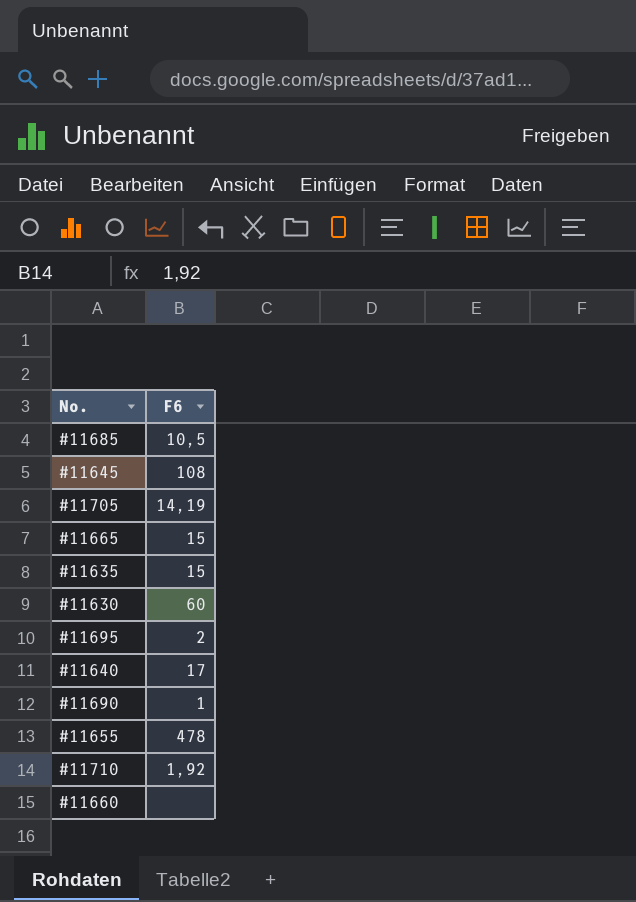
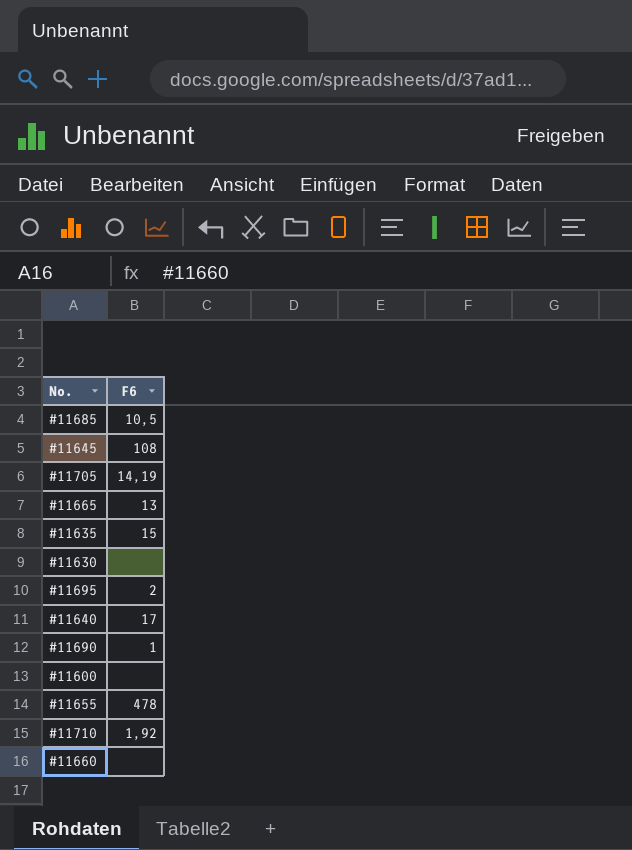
#11665 | F6: 15 -> 13
#11630 | F6: 60 -> none
row #11600: none -> none

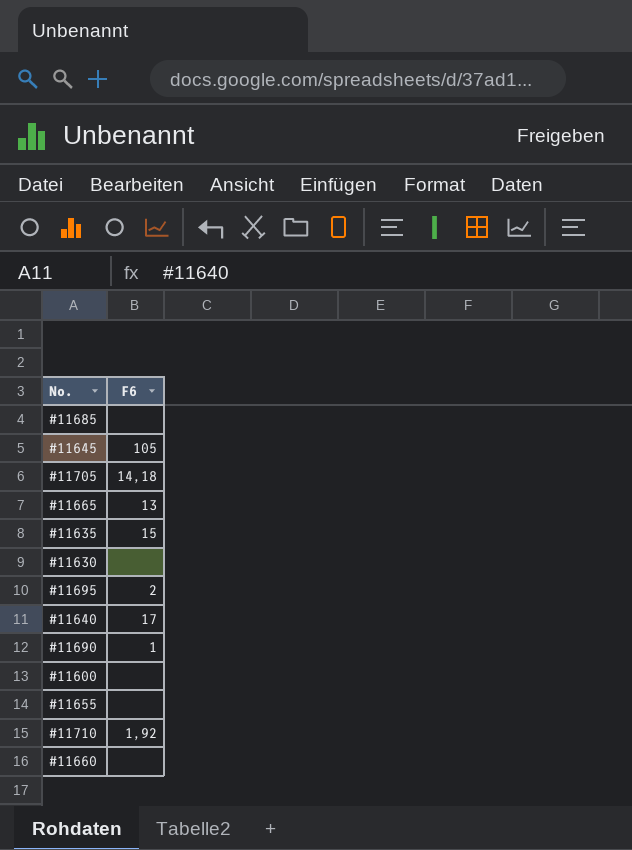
#11685 | F6: 10,5 -> none
#11645 | F6: 108 -> 105
#11705 | F6: 14,19 -> 14,18
#11655 | F6: 478 -> none

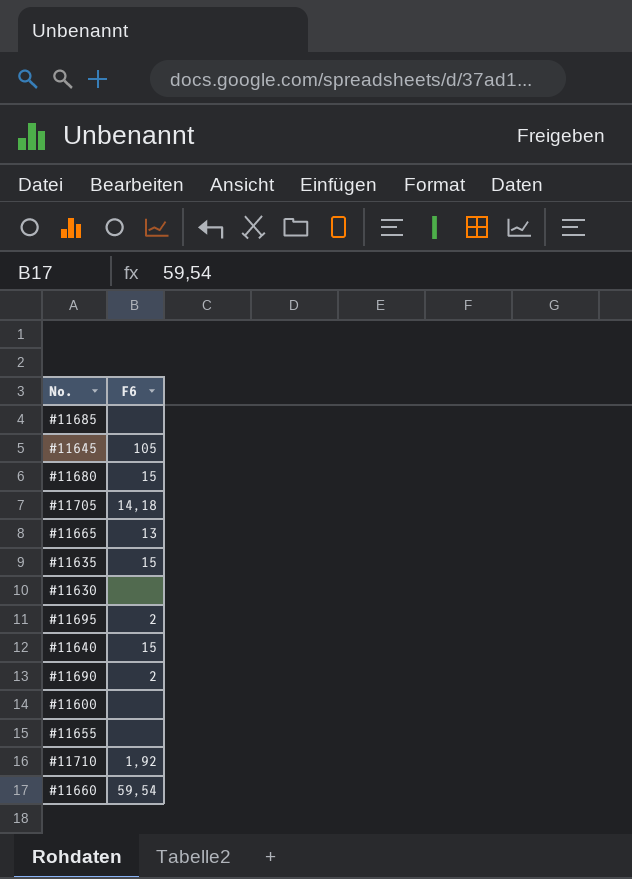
row #11680: none -> 15
#11640 | F6: 17 -> 15
#11690 | F6: 1 -> 2
#11660 | F6: none -> 59,54

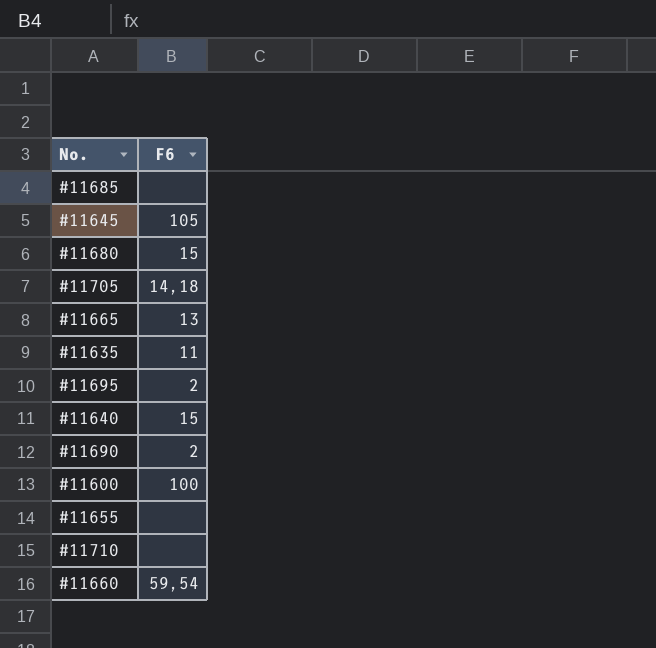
row #11630: none -> none
#11635 | F6: 15 -> 11
#11600 | F6: none -> 100
#11710 | F6: 1,92 -> none

